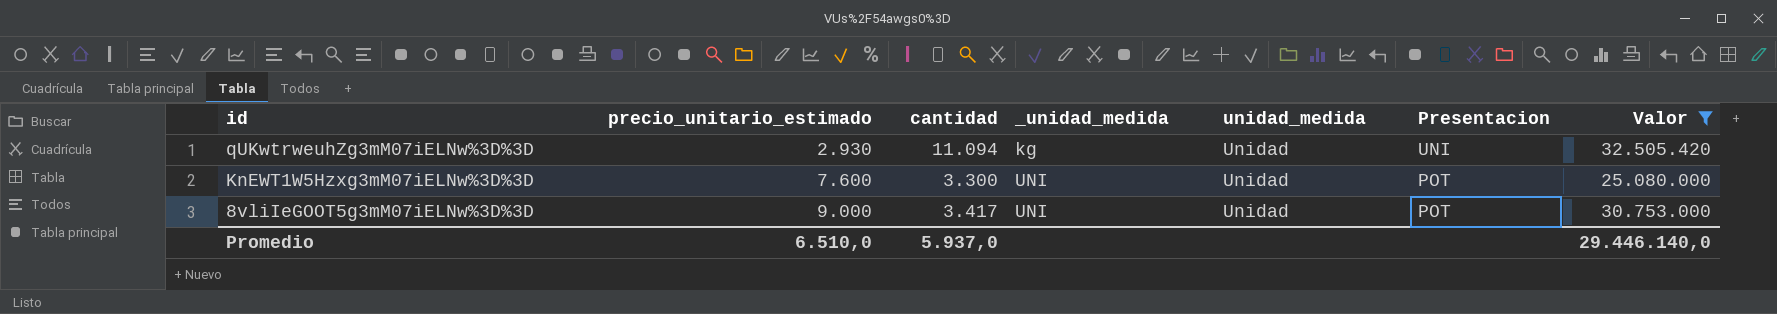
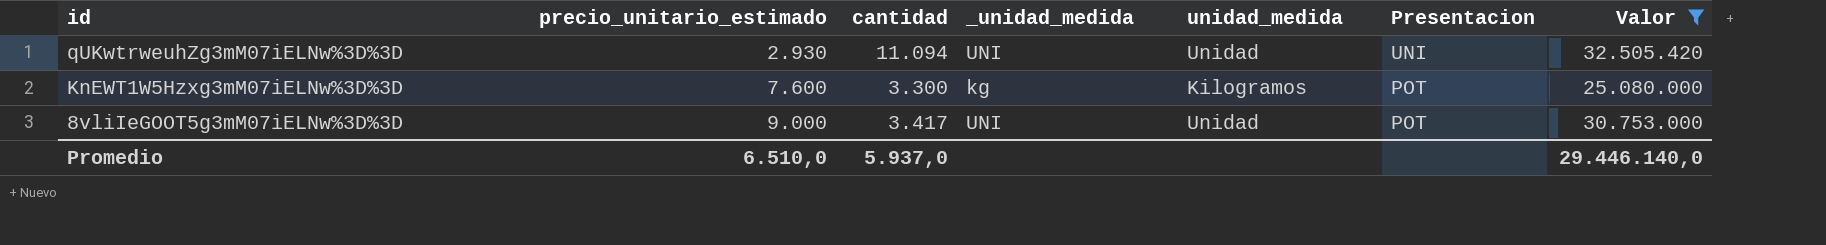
qUKwtrweuhZg3mM07iELNw%3D%3D | _unidad_medida: kg -> UNI
KnEWT1W5Hzxg3mM07iELNw%3D%3D | _unidad_medida: UNI -> kg
KnEWT1W5Hzxg3mM07iELNw%3D%3D | unidad_medida: Unidad -> Kilogramos

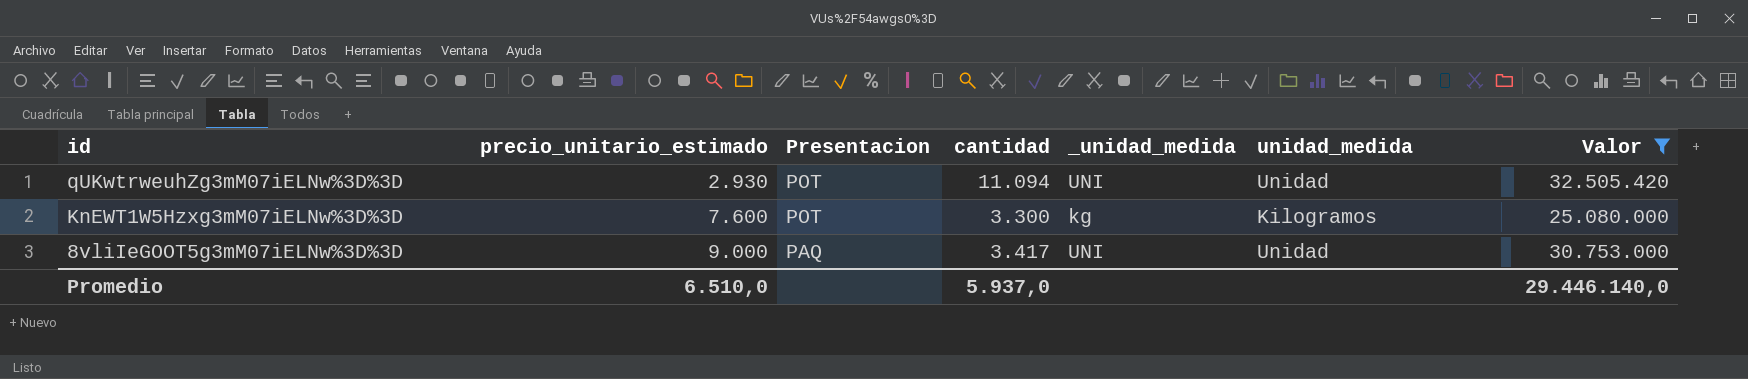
column Presentacion | position: 6 -> 3
qUKwtrweuhZg3mM07iELNw%3D%3D | Presentacion: UNI -> POT
8vliIeGOOT5g3mM07iELNw%3D%3D | Presentacion: POT -> PAQ

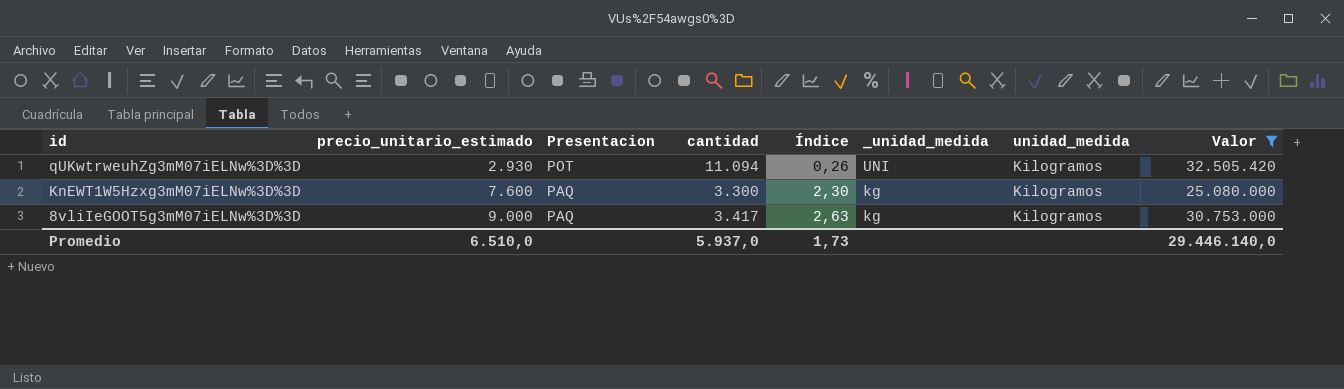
column Índice | formula: none -> [precio_unitario_estimado] / [cantidad]
qUKwtrweuhZg3mM07iELNw%3D%3D | unidad_medida: Unidad -> Kilogramos
KnEWT1W5Hzxg3mM07iELNw%3D%3D | Presentacion: POT -> PAQ
8vliIeGOOT5g3mM07iELNw%3D%3D | _unidad_medida: UNI -> kg
8vliIeGOOT5g3mM07iELNw%3D%3D | unidad_medida: Unidad -> Kilogramos

